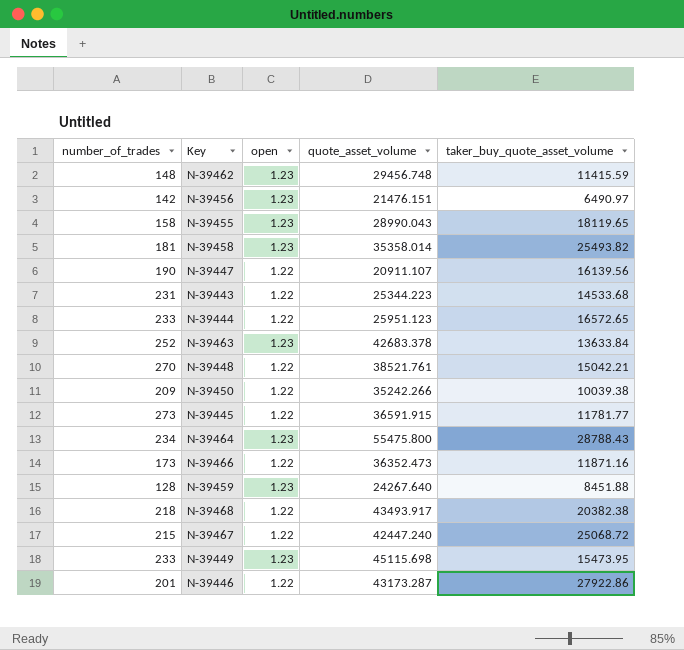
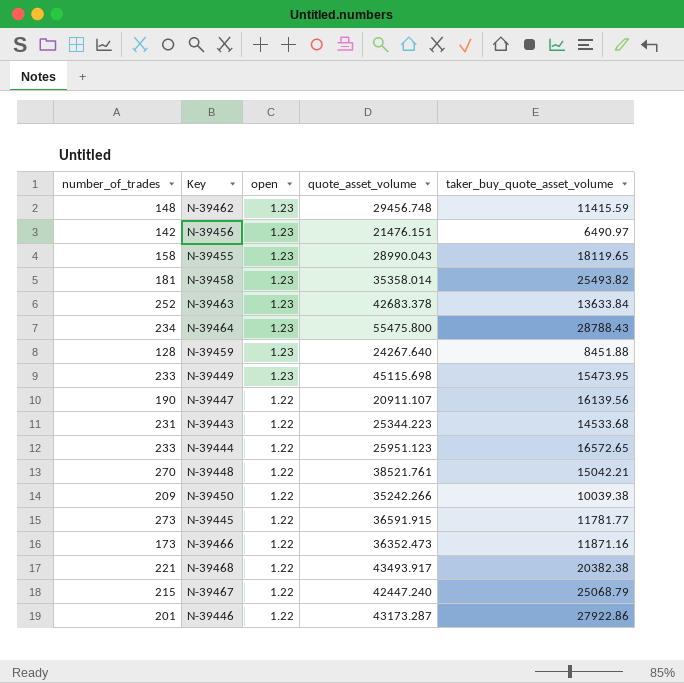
row order: none -> open descending
N-39468 | number_of_trades: 218 -> 221
N-39467 | taker_buy_quote_asset_volume: 25068.72 -> 25068.79

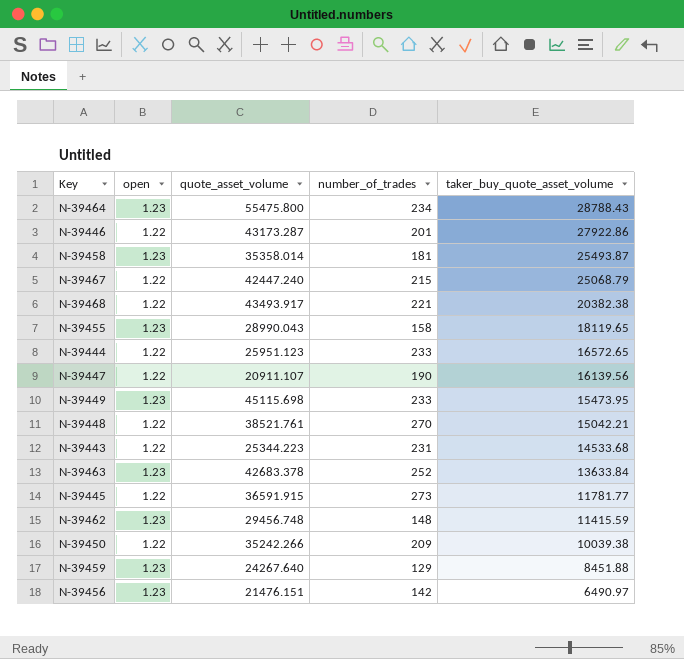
row order: open descending -> taker_buy_quote_asset_volume descending
column number_of_trades | position: 1 -> 4
row N-39466: 173 | 1.22 | 36352.473 | 11871.16 -> none
N-39458 | taker_buy_quote_asset_volume: 25493.82 -> 25493.87
N-39459 | number_of_trades: 128 -> 129

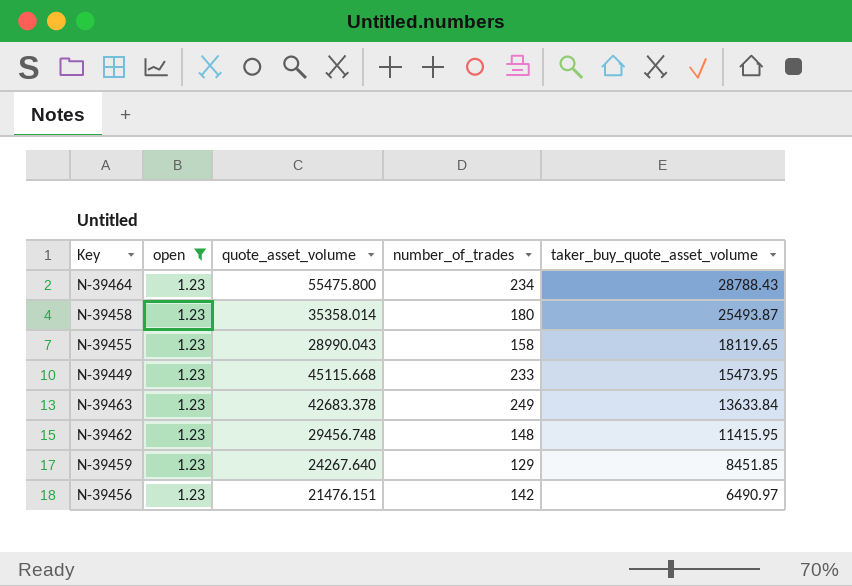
filter: none -> open = 1.23
N-39458 | number_of_trades: 181 -> 180
N-39449 | quote_asset_volume: 45115.698 -> 45115.668
N-39463 | number_of_trades: 252 -> 249
N-39462 | taker_buy_quote_asset_volume: 11415.59 -> 11415.95
N-39459 | taker_buy_quote_asset_volume: 8451.88 -> 8451.85

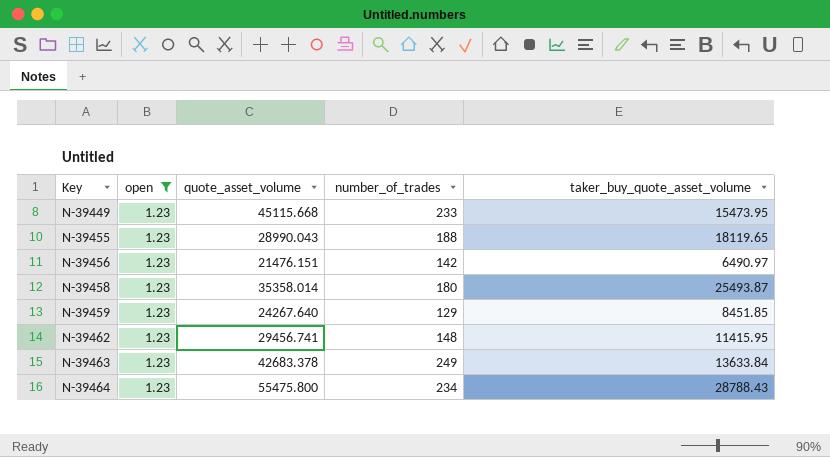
row order: taker_buy_quote_asset_volume descending -> Key ascending
N-39455 | number_of_trades: 158 -> 188
N-39462 | quote_asset_volume: 29456.748 -> 29456.741

